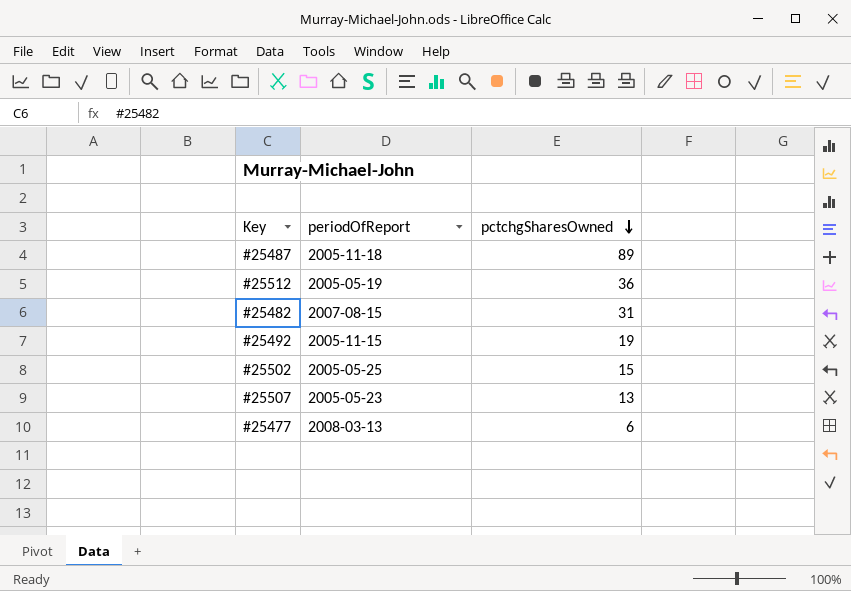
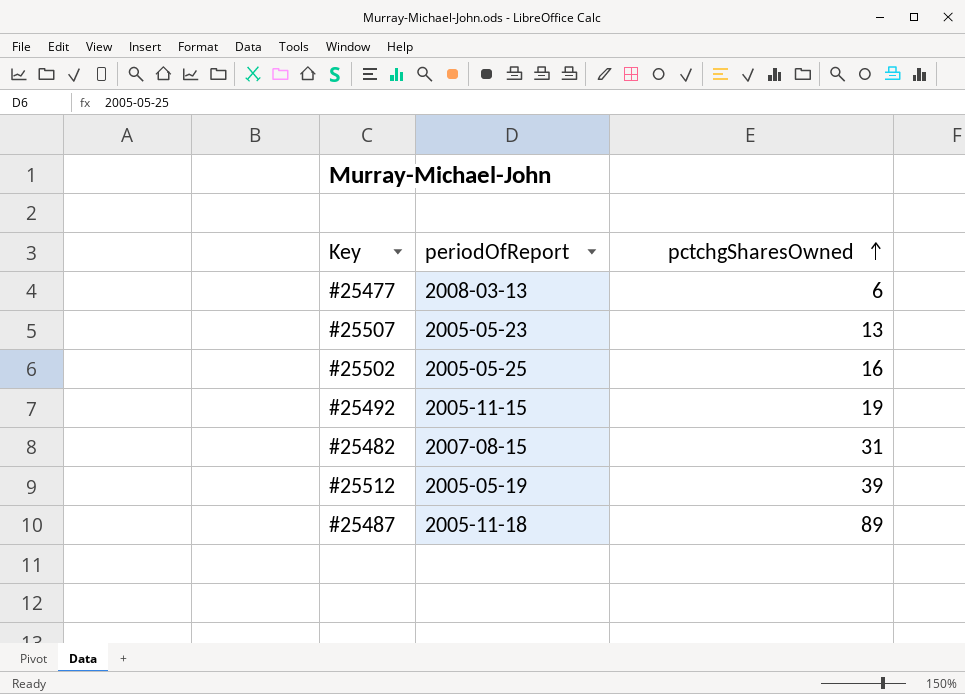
row order: pctchgSharesOwned descending -> pctchgSharesOwned ascending
#25502 | pctchgSharesOwned: 15 -> 16
#25512 | pctchgSharesOwned: 36 -> 39

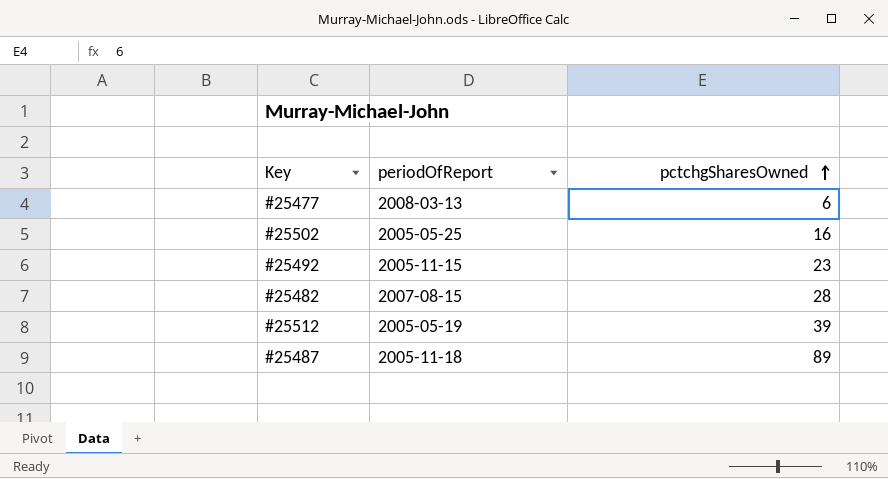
row #25507: 2005-05-23 | 13 -> none
#25492 | pctchgSharesOwned: 19 -> 23
#25482 | pctchgSharesOwned: 31 -> 28

